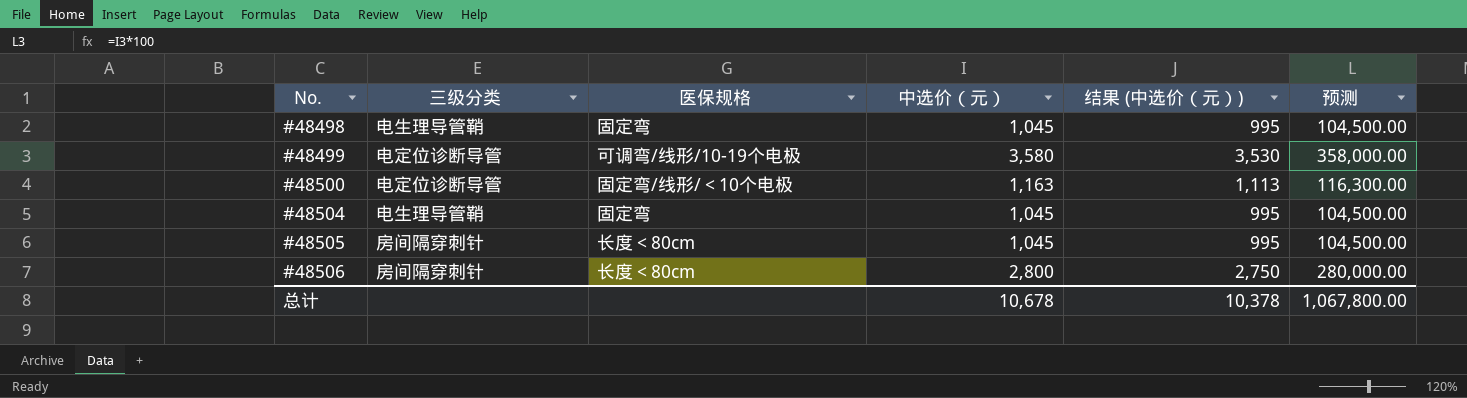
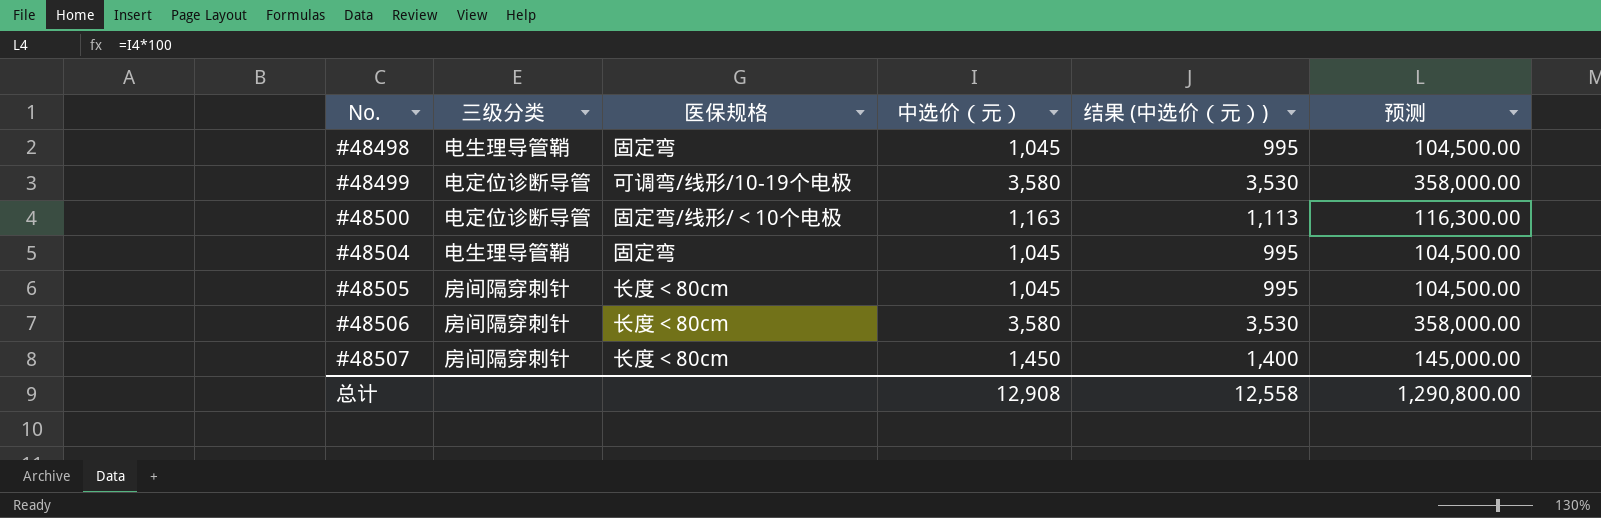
#48506 | 中选价（元）: 2,800 -> 3,580
#48506 | 结果 (中选价（元）): 2,750 -> 3,530
#48506 | 预测: 280,000.00 -> 358,000.00
row #48507: none -> 房间隔穿刺针 | 长度＜80cm | 1,450 | 1,400 | 145,000.00
总计 | 中选价（元）: 10,678 -> 12,908
总计 | 结果 (中选价（元）): 10,378 -> 12,558
总计 | 预测: 1,067,800.00 -> 1,290,800.00

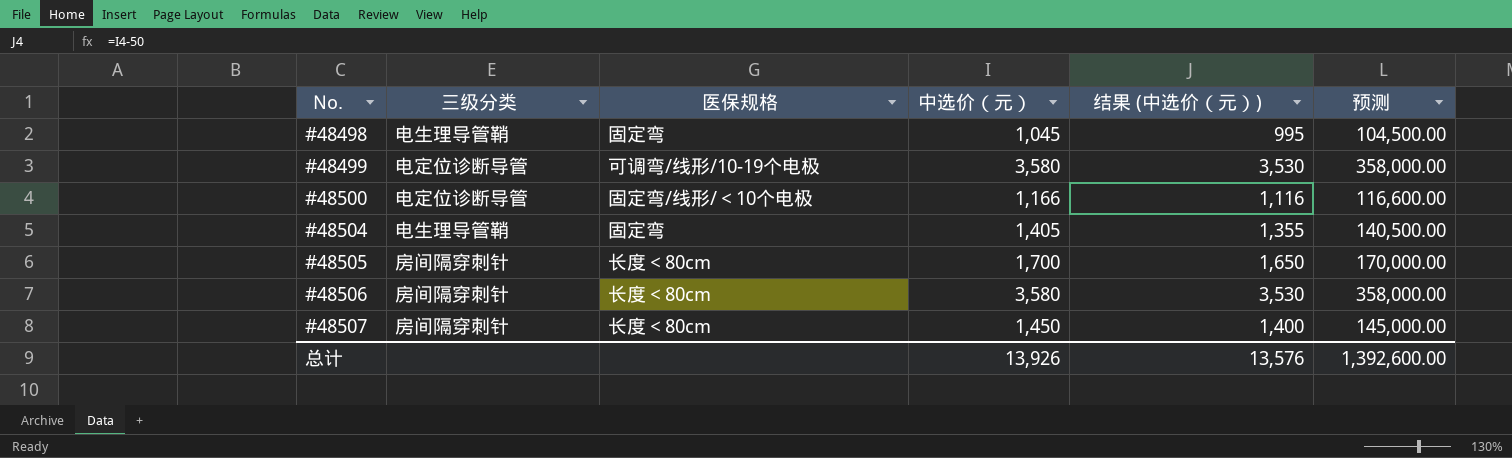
#48500 | 中选价（元）: 1,163 -> 1,166
#48500 | 结果 (中选价（元）): 1,113 -> 1,116
#48500 | 预测: 116,300.00 -> 116,600.00
#48504 | 中选价（元）: 1,045 -> 1,405
#48504 | 结果 (中选价（元）): 995 -> 1,355
#48504 | 预测: 104,500.00 -> 140,500.00
#48505 | 中选价（元）: 1,045 -> 1,700
#48505 | 结果 (中选价（元）): 995 -> 1,650
#48505 | 预测: 104,500.00 -> 170,000.00
总计 | 中选价（元）: 12,908 -> 13,926
总计 | 结果 (中选价（元）): 12,558 -> 13,576
总计 | 预测: 1,290,800.00 -> 1,392,600.00

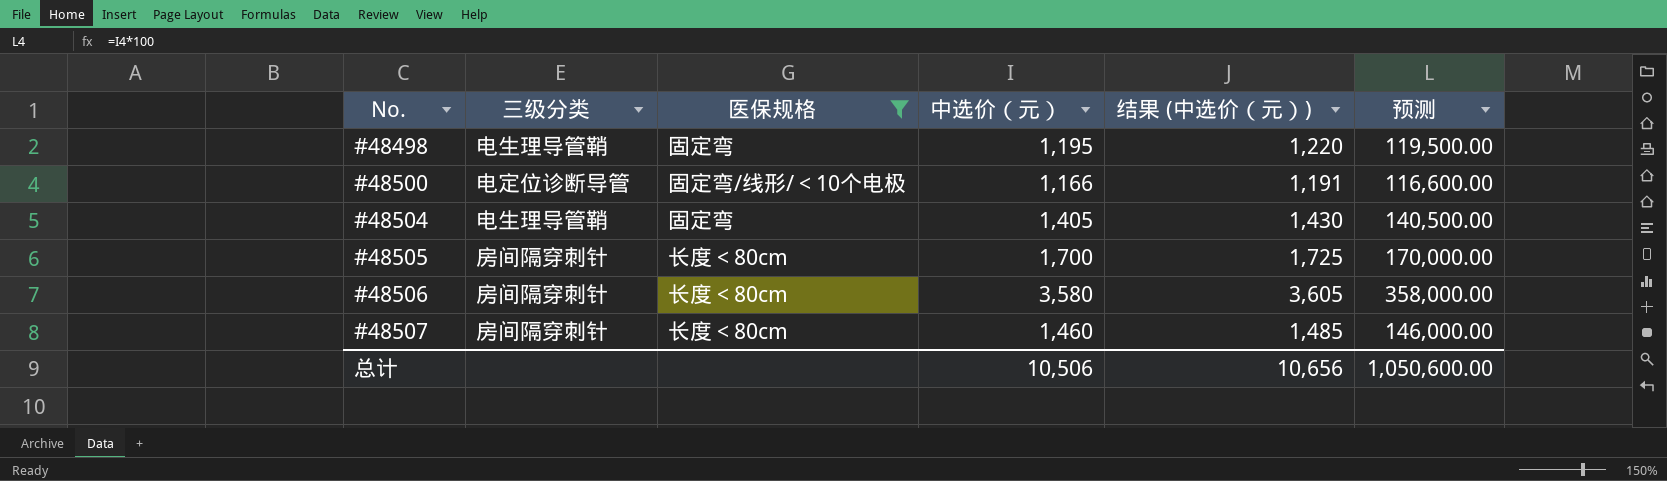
filter: none -> 医保规格 != 可调弯/线形/10-19个电极
column 结果 (中选价（元）) | formula: [中选价（元）] - 50 -> [中选价（元）] + 25
#48498 | 中选价（元）: 1,045 -> 1,195
#48498 | 预测: 104,500.00 -> 119,500.00
#48507 | 中选价（元）: 1,450 -> 1,460
#48507 | 预测: 145,000.00 -> 146,000.00
总计 | 中选价（元）: 13,926 -> 10,506
总计 | 结果 (中选价（元）): 13,576 -> 10,656
总计 | 预测: 1,392,600.00 -> 1,050,600.00

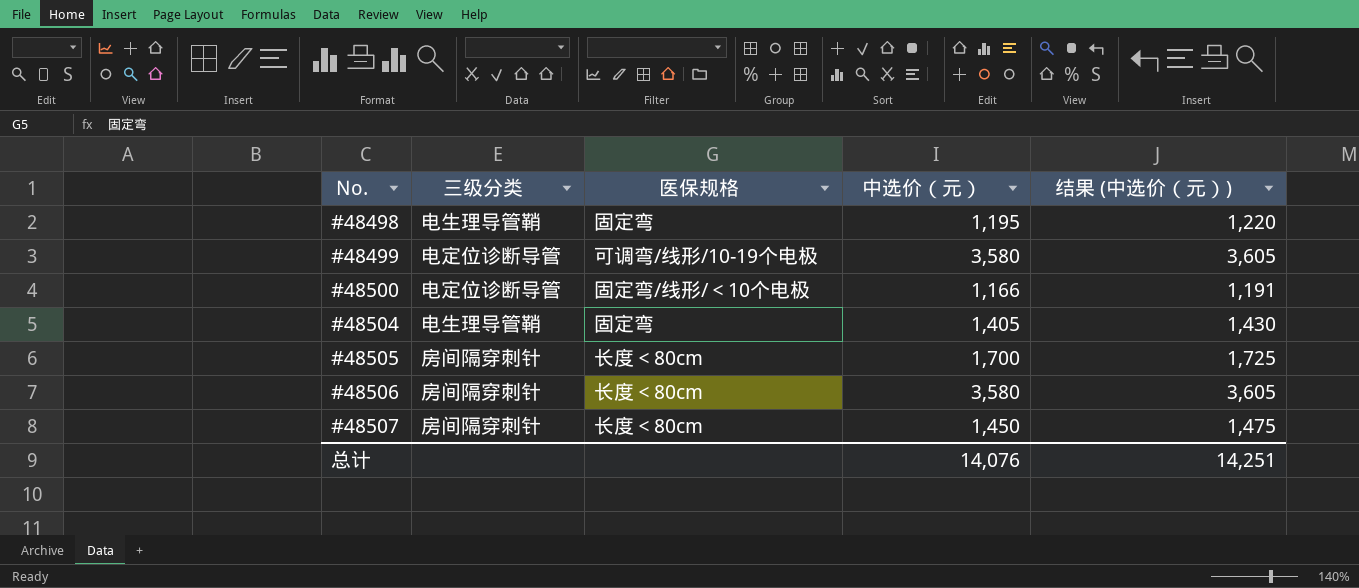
filter: 医保规格 != 可调弯/线形/10-19个电极 -> none
column 预测 | formula: [中选价（元）] * 100 -> none
#48507 | 中选价（元）: 1,460 -> 1,450
#48507 | 结果 (中选价（元）): 1,485 -> 1,475
总计 | 中选价（元）: 10,506 -> 14,076
总计 | 结果 (中选价（元）): 10,656 -> 14,251

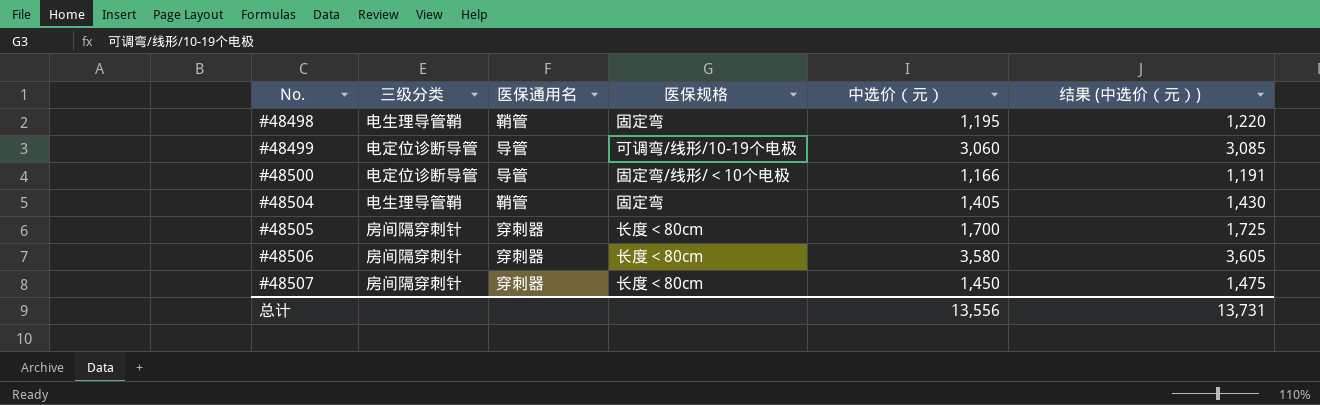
column 医保通用名 | position: none -> 3
#48499 | 中选价（元）: 3,580 -> 3,060
#48499 | 结果 (中选价（元）): 3,605 -> 3,085
总计 | 中选价（元）: 14,076 -> 13,556
总计 | 结果 (中选价（元）): 14,251 -> 13,731

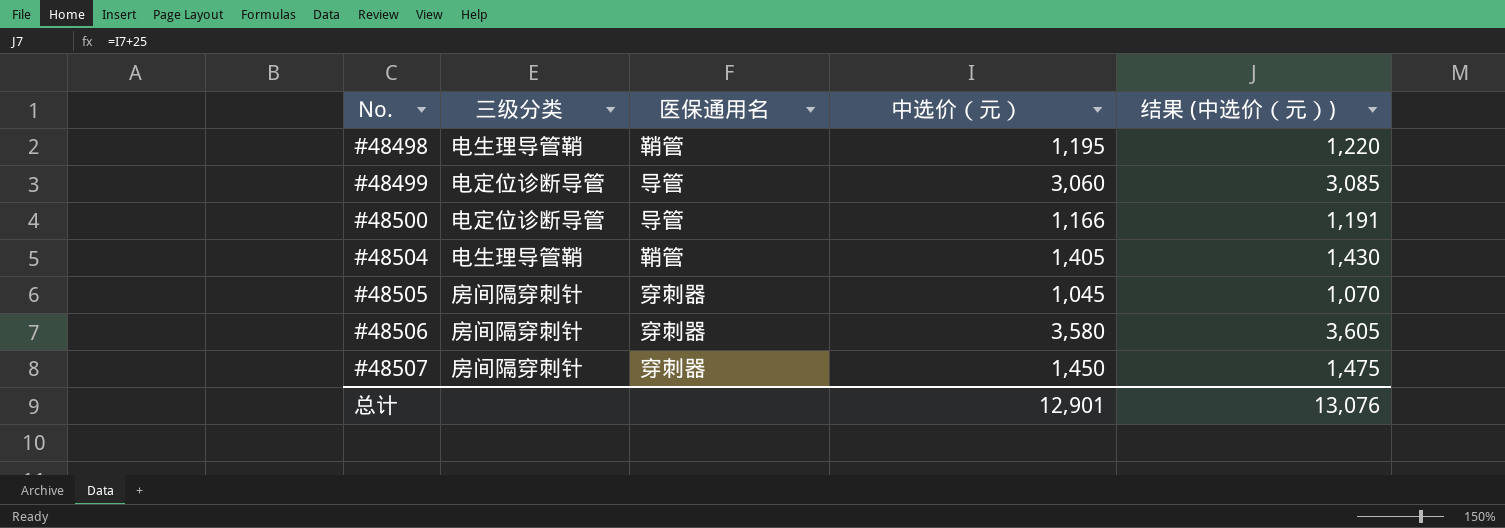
column 医保规格 | position: 4 -> none
#48505 | 中选价（元）: 1,700 -> 1,045
#48505 | 结果 (中选价（元）): 1,725 -> 1,070
总计 | 中选价（元）: 13,556 -> 12,901
总计 | 结果 (中选价（元）): 13,731 -> 13,076

